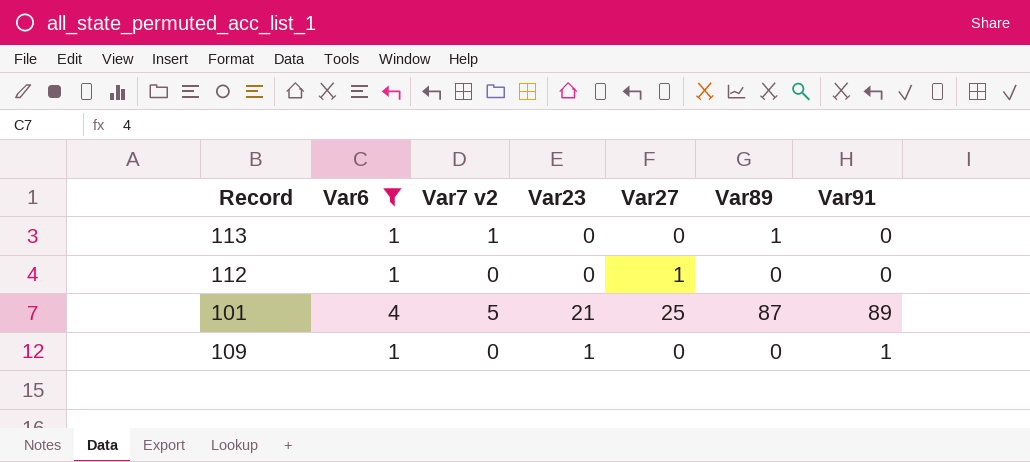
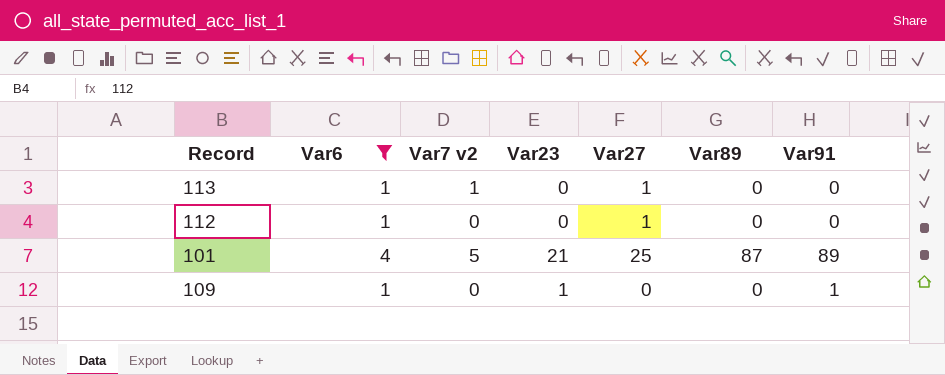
113 | Var27: 0 -> 1
113 | Var89: 1 -> 0

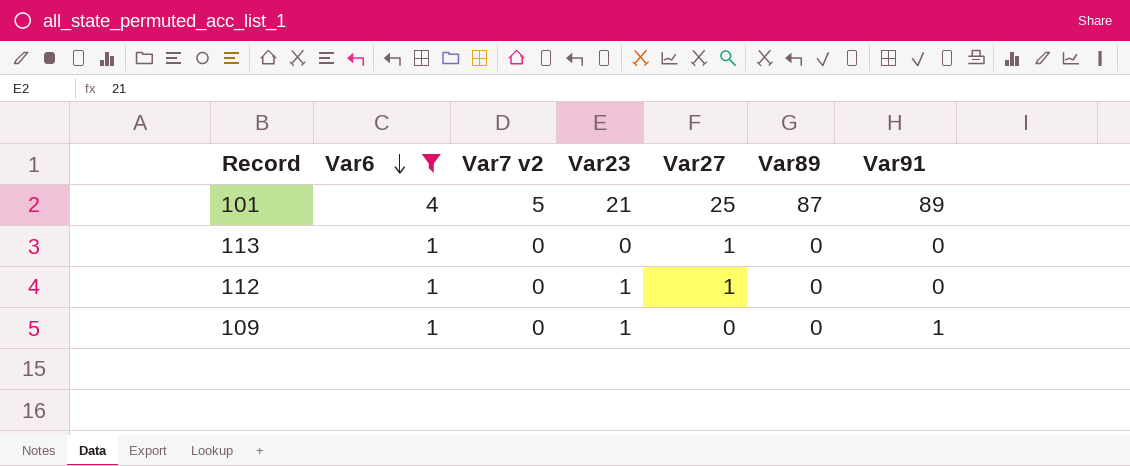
row order: none -> Var6 descending
113 | Var7 v2: 1 -> 0
112 | Var23: 0 -> 1

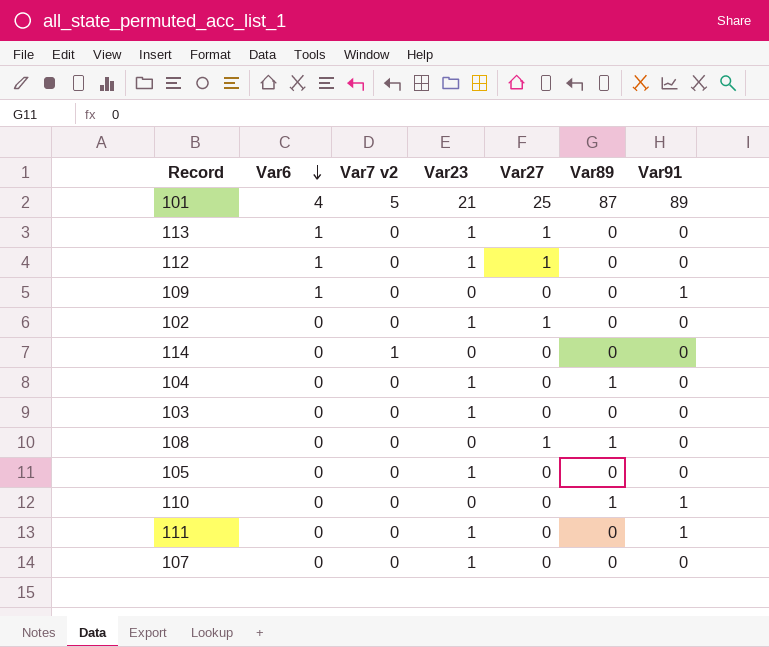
filter: Var6 != 0 -> none
113 | Var23: 0 -> 1
109 | Var23: 1 -> 0

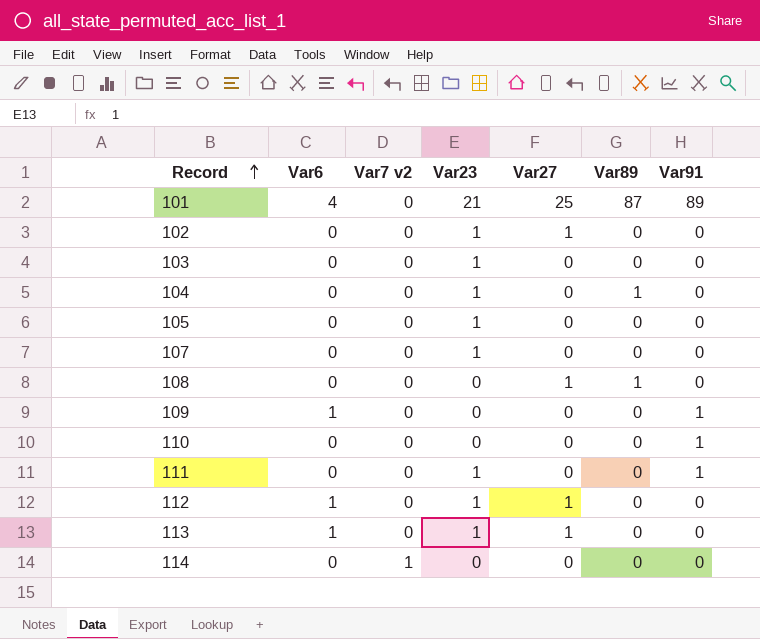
row order: Var6 descending -> Record ascending
101 | Var7 v2: 5 -> 0
110 | Var89: 1 -> 0

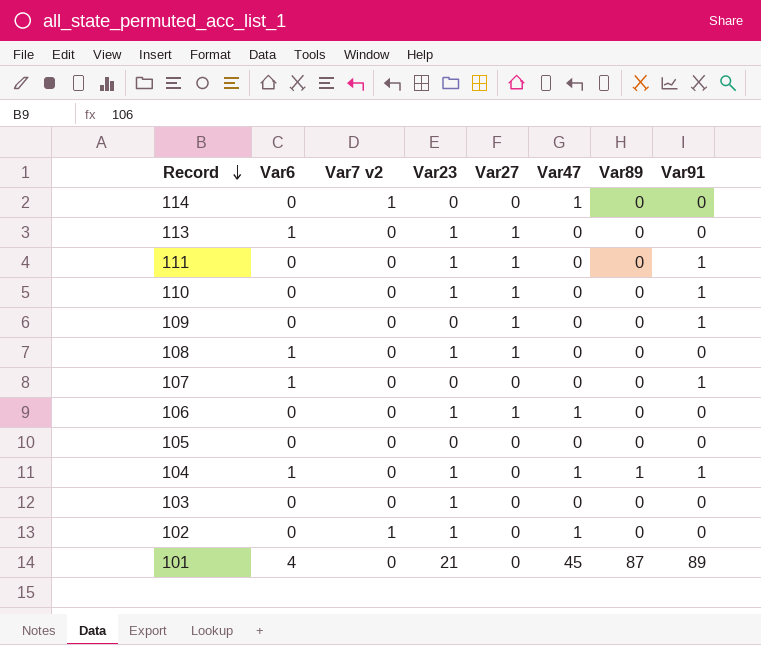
row order: Record ascending -> Record descending
column Var47 | position: none -> 6
row 112: 1 | 0 | 1 | 1 | 0 | 0 -> none
111 | Var27: 0 -> 1
110 | Var23: 0 -> 1
110 | Var27: 0 -> 1
109 | Var6: 1 -> 0
109 | Var27: 0 -> 1
108 | Var6: 0 -> 1
108 | Var23: 0 -> 1
108 | Var89: 1 -> 0
107 | Var6: 0 -> 1
107 | Var23: 1 -> 0
107 | Var91: 0 -> 1
row 106: none -> 0 | 0 | 1 | 1 | 1 | 0 | 0
105 | Var23: 1 -> 0
104 | Var6: 0 -> 1
104 | Var91: 0 -> 1
102 | Var7 v2: 0 -> 1
102 | Var27: 1 -> 0
101 | Var27: 25 -> 0

